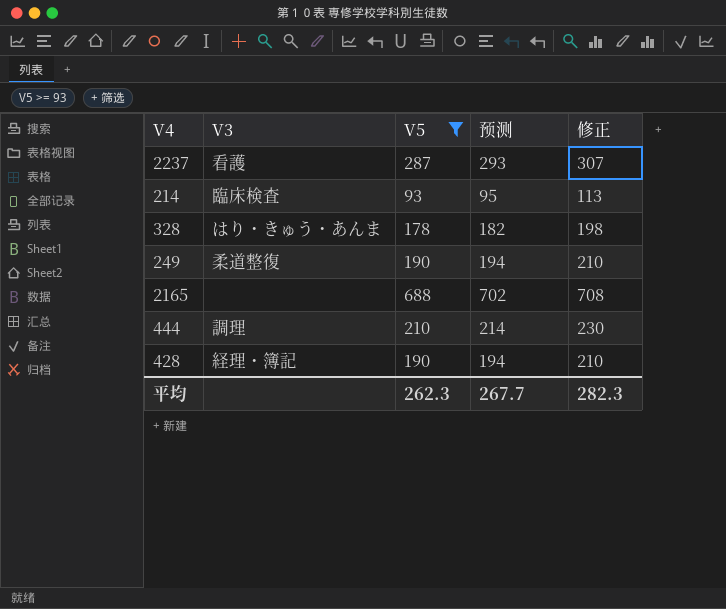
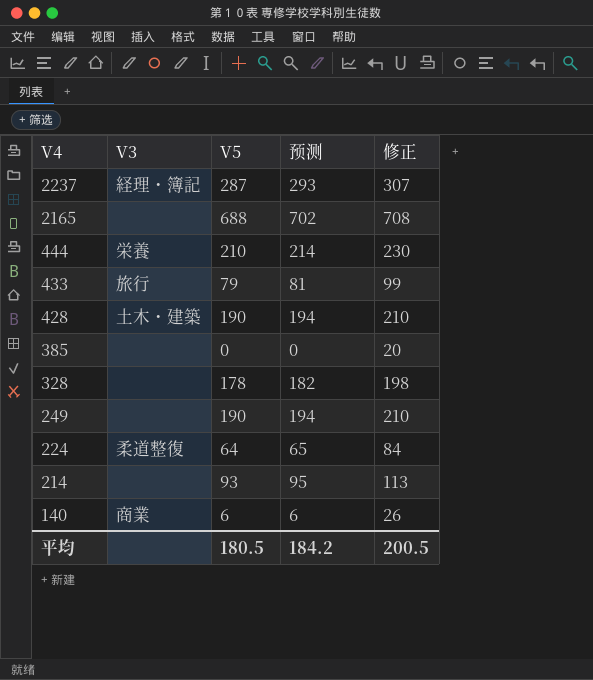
filter: V5 >= 93 -> none
row order: none -> V4 descending
2237 | V3: 看護 -> 経理・簿記
444 | V3: 調理 -> 栄養
428 | V3: 経理・簿記 -> 土木・建築
328 | V3: はり・きゅう・あんま -> none
249 | V3: 柔道整復 -> none
214 | V3: 臨床検査 -> none
平均 | V5: 262.3 -> 180.5
平均 | 预测: 267.7 -> 184.2
平均 | 修正: 282.3 -> 200.5

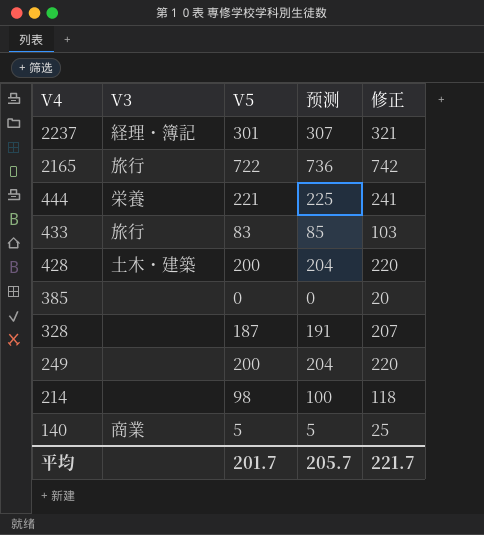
row 224: 柔道整復 | 64 | 65 | 84 -> none
2237 | V5: 287 -> 301
2237 | 预测: 293 -> 307
2237 | 修正: 307 -> 321
2165 | V3: none -> 旅行
2165 | V5: 688 -> 722
2165 | 预测: 702 -> 736
2165 | 修正: 708 -> 742
444 | V5: 210 -> 221
444 | 预测: 214 -> 225
444 | 修正: 230 -> 241
433 | V5: 79 -> 83
433 | 预测: 81 -> 85
433 | 修正: 99 -> 103
428 | V5: 190 -> 200
428 | 预测: 194 -> 204
428 | 修正: 210 -> 220
328 | V5: 178 -> 187
328 | 预测: 182 -> 191
328 | 修正: 198 -> 207
249 | V5: 190 -> 200
249 | 预测: 194 -> 204
249 | 修正: 210 -> 220
214 | V5: 93 -> 98
214 | 预测: 95 -> 100
214 | 修正: 113 -> 118
140 | V5: 6 -> 5
140 | 预测: 6 -> 5
140 | 修正: 26 -> 25
平均 | V5: 180.5 -> 201.7
平均 | 预测: 184.2 -> 205.7
平均 | 修正: 200.5 -> 221.7

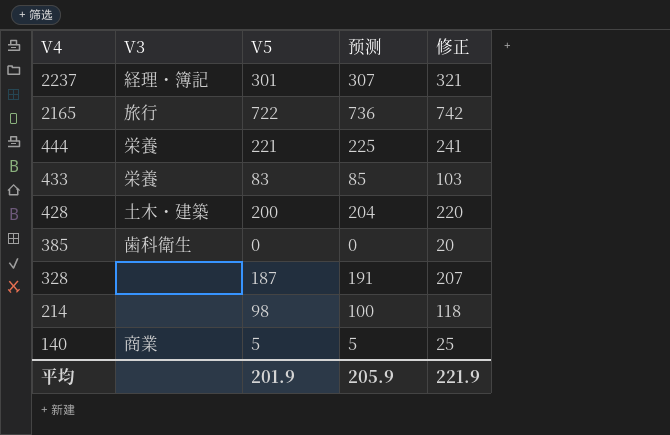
row 249: none | 200 | 204 | 220 -> none
433 | V3: 旅行 -> 栄養
385 | V3: none -> 歯科衛生
平均 | V5: 201.7 -> 201.9
平均 | 预测: 205.7 -> 205.9
平均 | 修正: 221.7 -> 221.9

